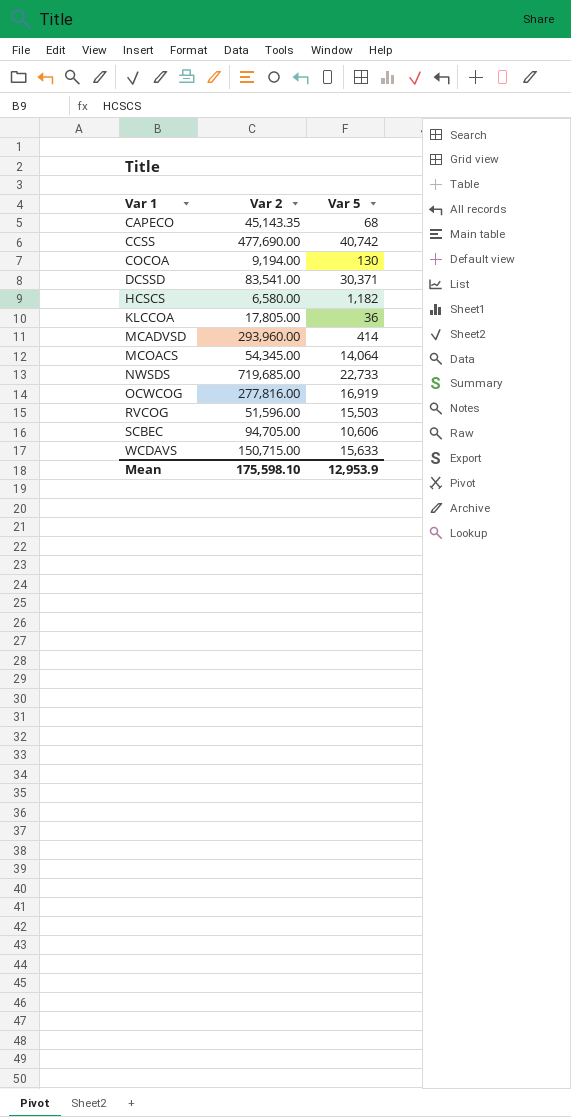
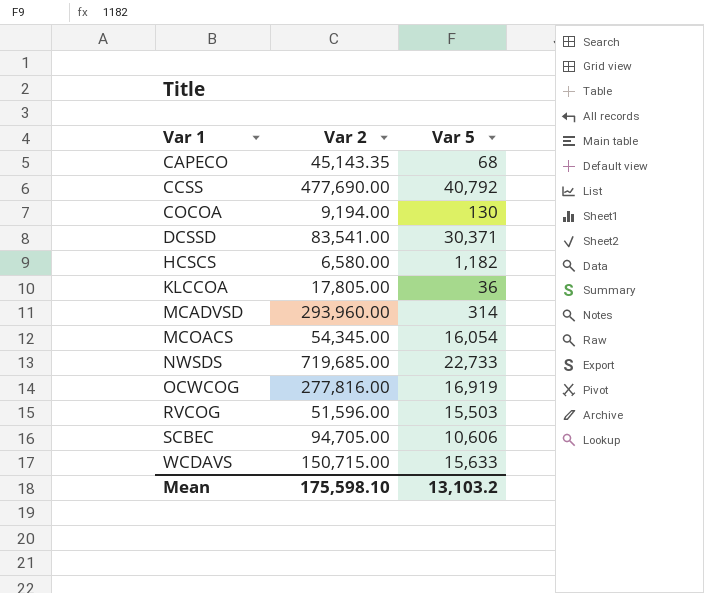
CCSS | Var 5: 40,742 -> 40,792
MCADVSD | Var 5: 414 -> 314
MCOACS | Var 5: 14,064 -> 16,054
Mean | Var 5: 12,953.9 -> 13,103.2

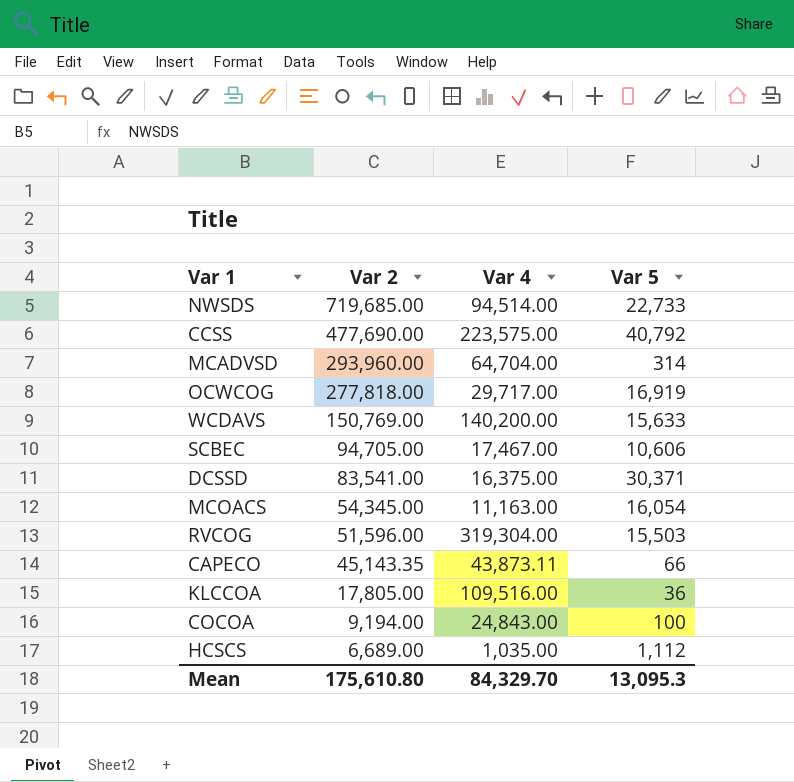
row order: Var 1 ascending -> Var 2 descending
column Var 4 | position: none -> 3
OCWCOG | Var 2: 277,816.00 -> 277,818.00
WCDAVS | Var 2: 150,715.00 -> 150,769.00
CAPECO | Var 5: 68 -> 66
COCOA | Var 5: 130 -> 100
HCSCS | Var 2: 6,580.00 -> 6,689.00
HCSCS | Var 5: 1,182 -> 1,112
Mean | Var 2: 175,598.10 -> 175,610.80
Mean | Var 5: 13,103.2 -> 13,095.3

